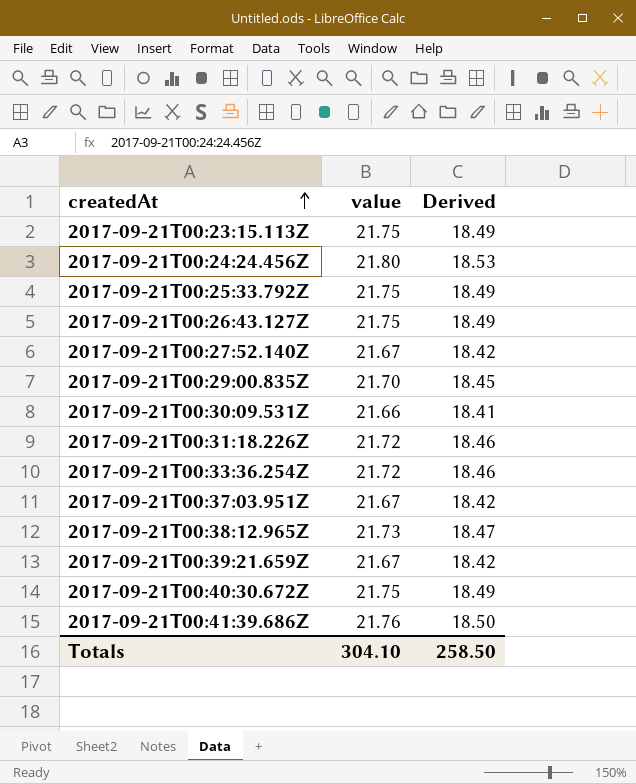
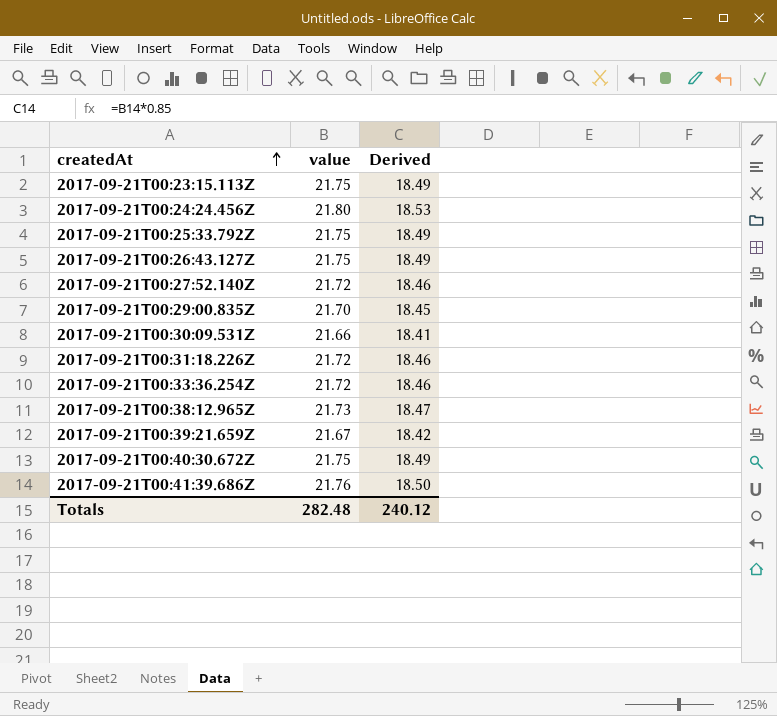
row 2017-09-21T00:37:03.951Z: 21.67 | 18.42 -> none
2017-09-21T00:27:52.140Z | value: 21.67 -> 21.72
2017-09-21T00:27:52.140Z | Derived: 18.42 -> 18.46
Totals | value: 304.10 -> 282.48
Totals | Derived: 258.50 -> 240.12

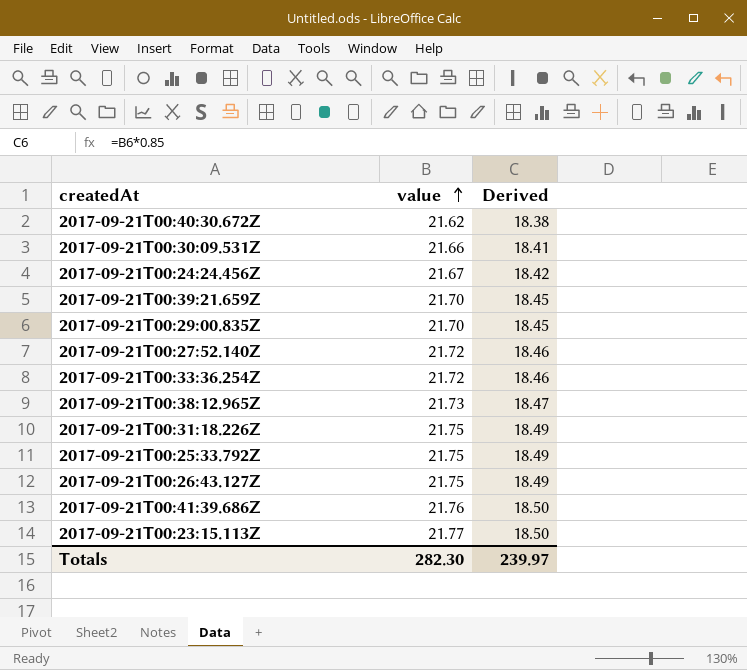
row order: createdAt ascending -> value ascending
2017-09-21T00:40:30.672Z | value: 21.75 -> 21.62
2017-09-21T00:40:30.672Z | Derived: 18.49 -> 18.38
2017-09-21T00:24:24.456Z | value: 21.80 -> 21.67
2017-09-21T00:24:24.456Z | Derived: 18.53 -> 18.42
2017-09-21T00:39:21.659Z | value: 21.67 -> 21.70
2017-09-21T00:39:21.659Z | Derived: 18.42 -> 18.45
2017-09-21T00:31:18.226Z | value: 21.72 -> 21.75
2017-09-21T00:31:18.226Z | Derived: 18.46 -> 18.49
2017-09-21T00:23:15.113Z | value: 21.75 -> 21.77
2017-09-21T00:23:15.113Z | Derived: 18.49 -> 18.50
Totals | value: 282.48 -> 282.30
Totals | Derived: 240.12 -> 239.97

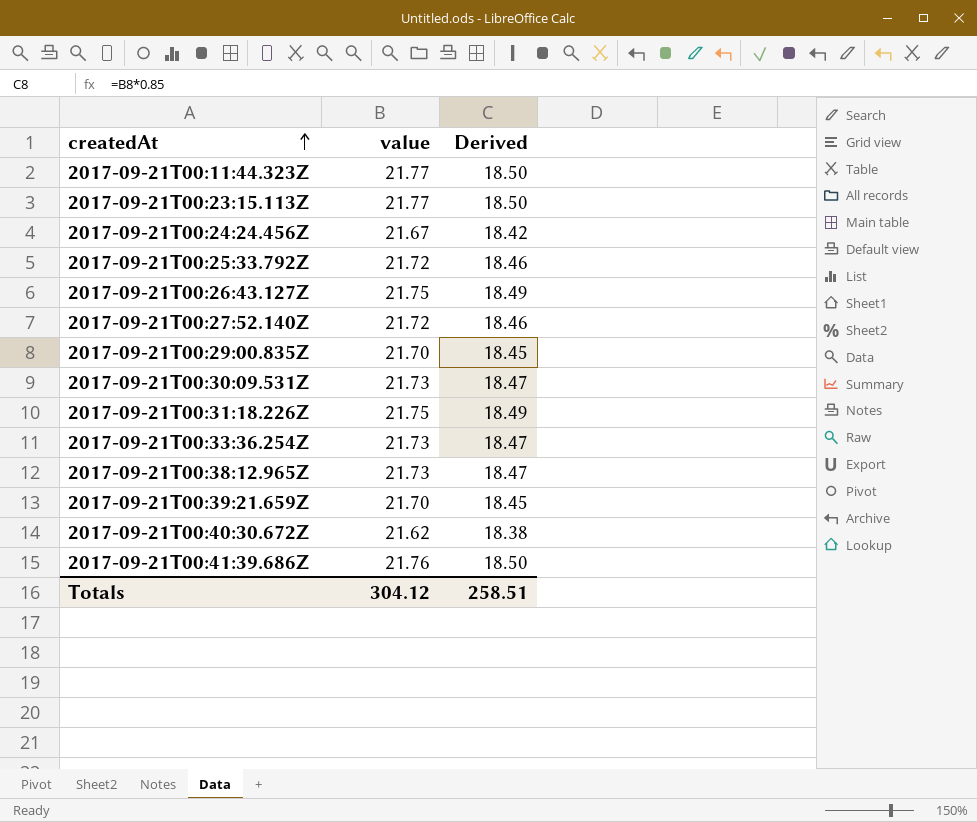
row order: value ascending -> createdAt ascending
row 2017-09-21T00:11:44.323Z: none -> 21.77 | 18.50
2017-09-21T00:25:33.792Z | value: 21.75 -> 21.72
2017-09-21T00:25:33.792Z | Derived: 18.49 -> 18.46
2017-09-21T00:30:09.531Z | value: 21.66 -> 21.73
2017-09-21T00:30:09.531Z | Derived: 18.41 -> 18.47
2017-09-21T00:33:36.254Z | value: 21.72 -> 21.73
2017-09-21T00:33:36.254Z | Derived: 18.46 -> 18.47
Totals | value: 282.30 -> 304.12
Totals | Derived: 239.97 -> 258.51

